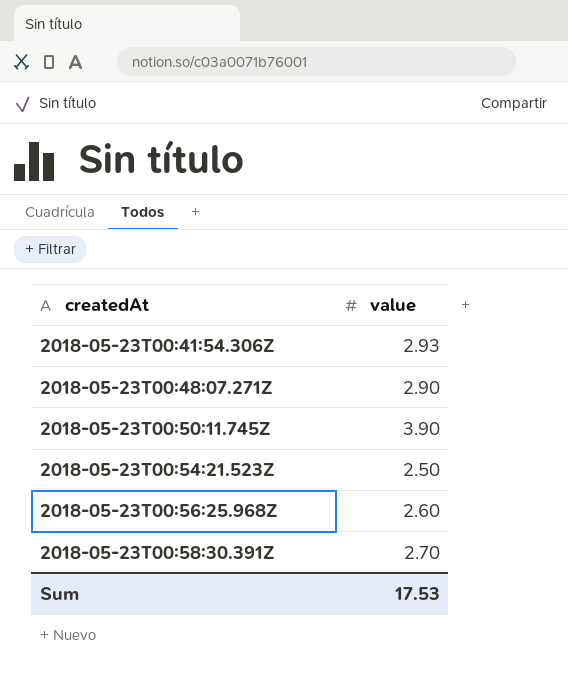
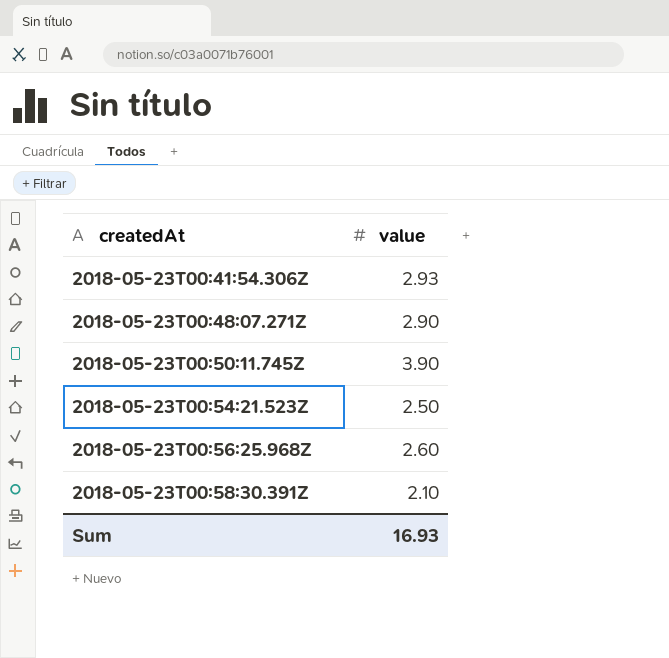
2018-05-23T00:58:30.391Z | value: 2.70 -> 2.10
Sum | value: 17.53 -> 16.93

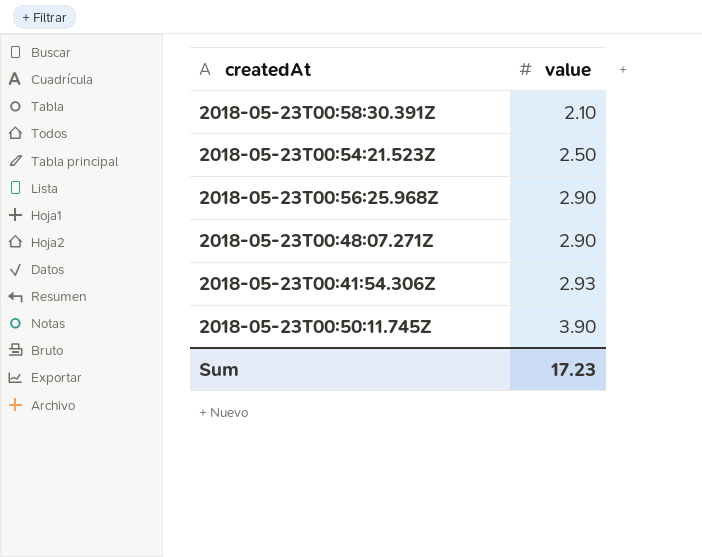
row order: createdAt ascending -> value ascending
2018-05-23T00:56:25.968Z | value: 2.60 -> 2.90
Sum | value: 16.93 -> 17.23

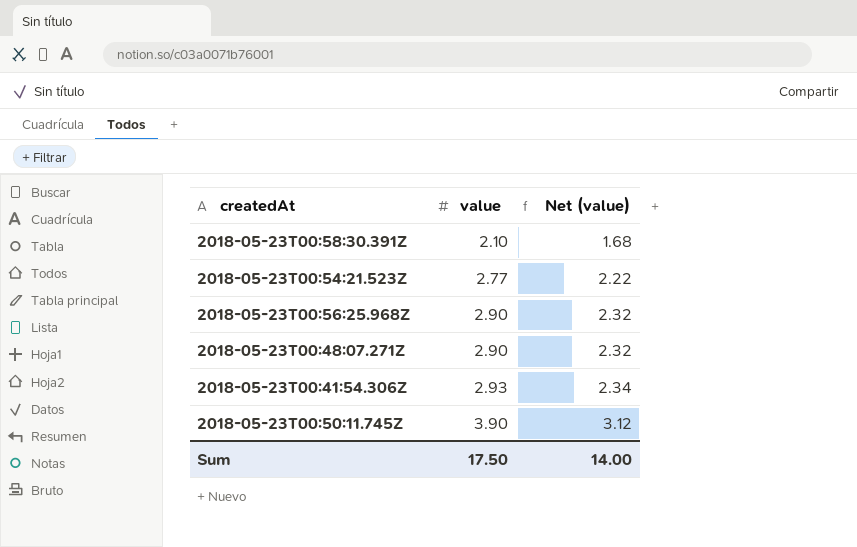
column Net (value) | formula: none -> [value] * 0.8
2018-05-23T00:54:21.523Z | value: 2.50 -> 2.77
Sum | value: 17.23 -> 17.50

